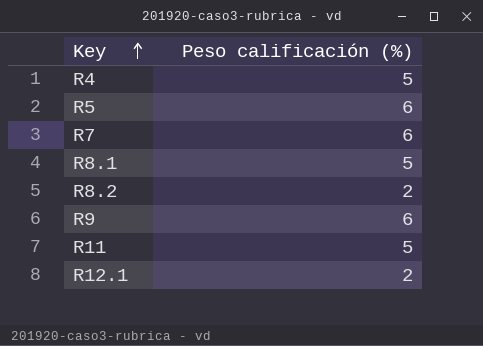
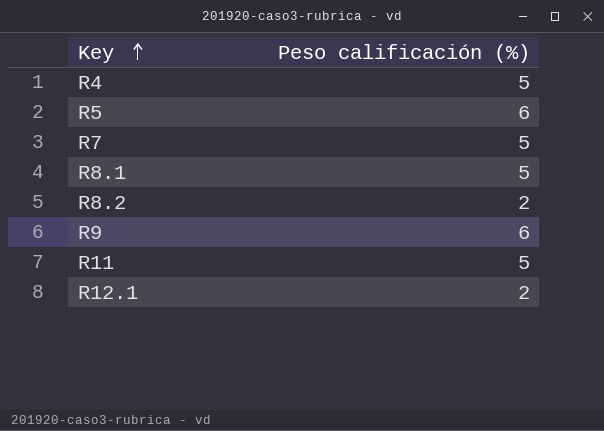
R7 | Peso calificación (%): 6 -> 5

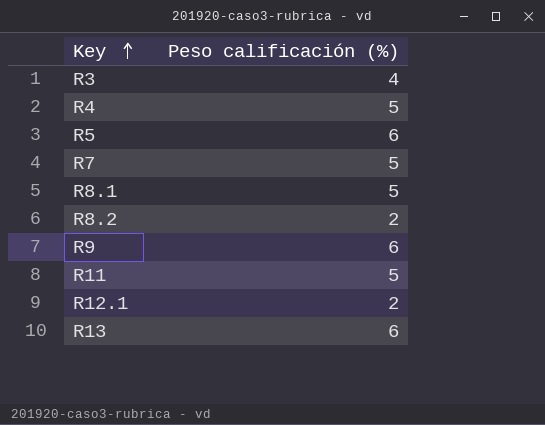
row R3: none -> 4
row R13: none -> 6

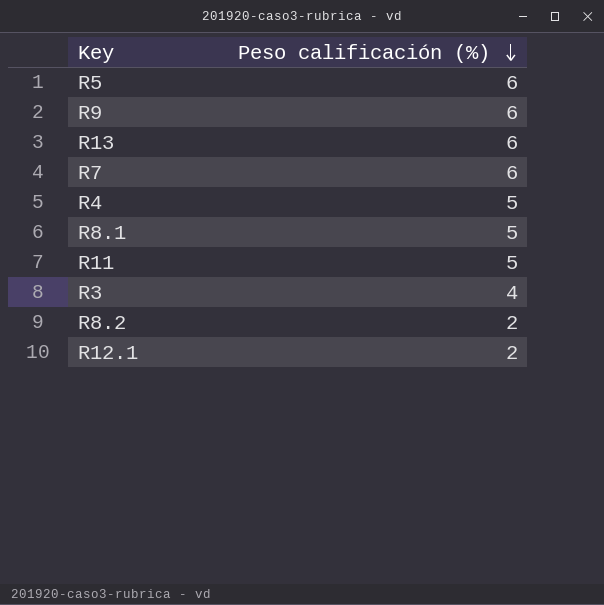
row order: Key ascending -> Peso calificación (%) descending
R7 | Peso calificación (%): 5 -> 6

